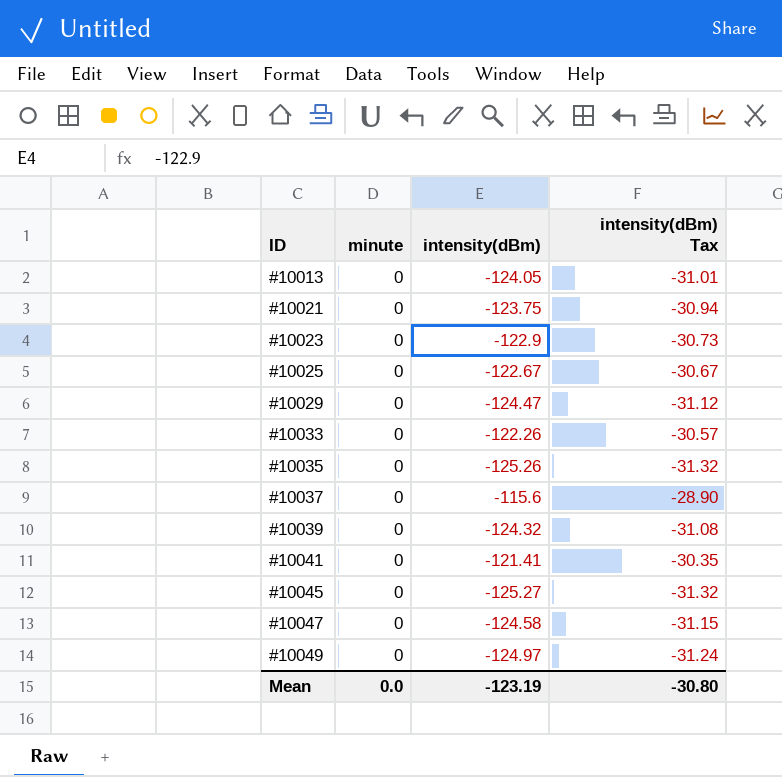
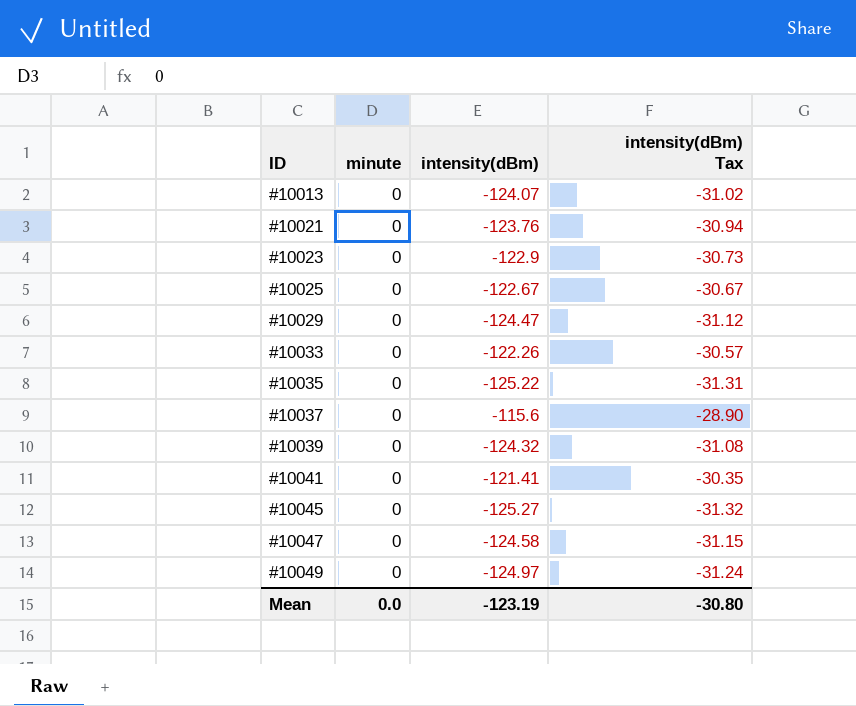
#10013 | intensity(dBm): -124.05 -> -124.07
#10013 | intensity(dBm) Tax: -31.01 -> -31.02
#10021 | intensity(dBm): -123.75 -> -123.76
#10035 | intensity(dBm): -125.26 -> -125.22
#10035 | intensity(dBm) Tax: -31.32 -> -31.31

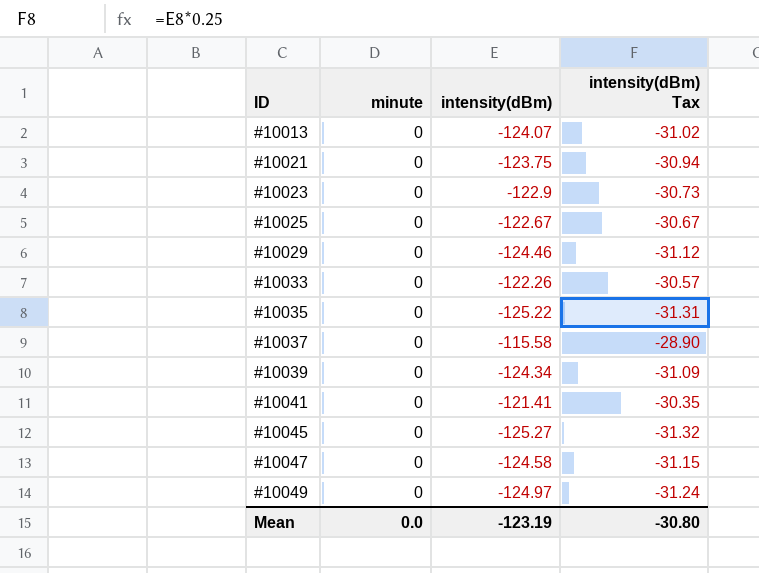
#10021 | intensity(dBm): -123.76 -> -123.75
#10029 | intensity(dBm): -124.47 -> -124.46
#10037 | intensity(dBm): -115.6 -> -115.58
#10039 | intensity(dBm): -124.32 -> -124.34
#10039 | intensity(dBm) Tax: -31.08 -> -31.09

